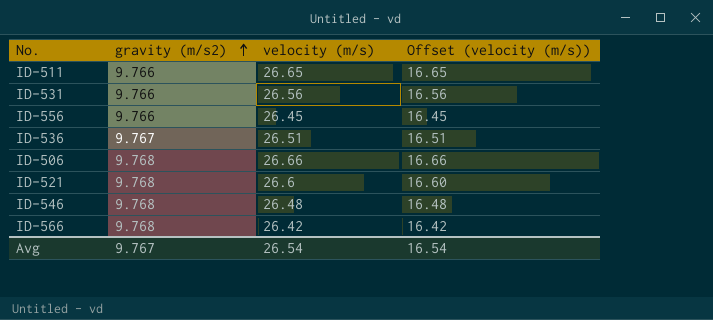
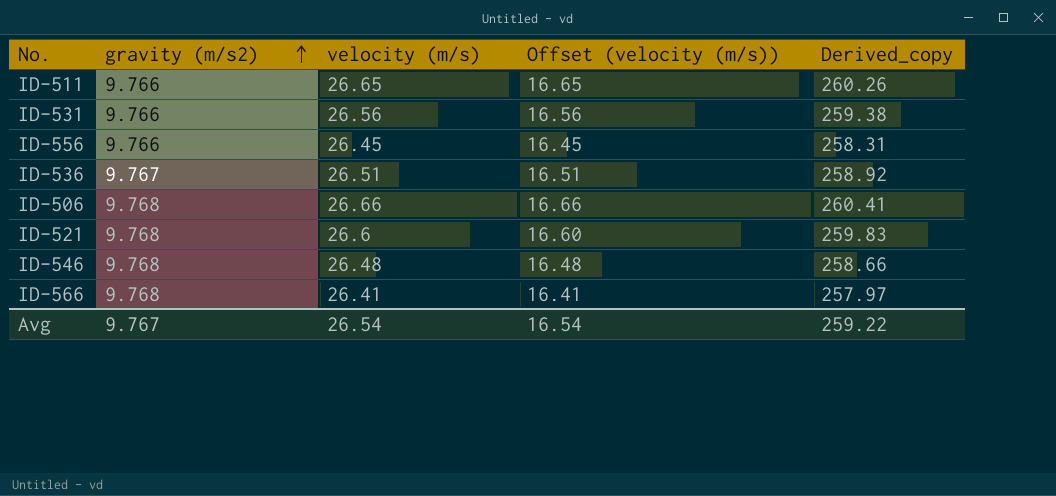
column Derived_copy | formula: none -> [gravity (m/s2)] * [velocity (m/s)]
ID-566 | velocity (m/s): 26.42 -> 26.41
ID-566 | Offset (velocity (m/s)): 16.42 -> 16.41

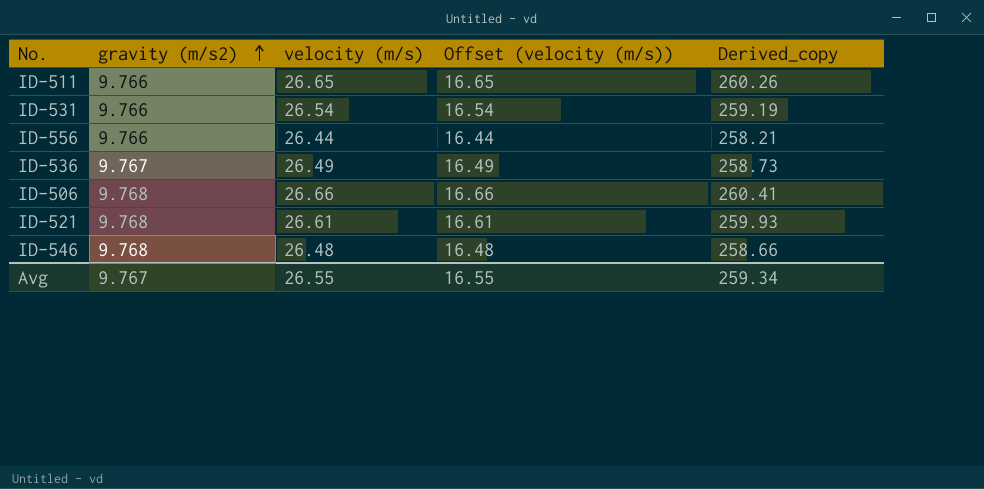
row ID-566: 9.768 | 26.41 | 16.41 | 257.97 -> none
ID-531 | velocity (m/s): 26.56 -> 26.54
ID-531 | Offset (velocity (m/s)): 16.56 -> 16.54
ID-531 | Derived_copy: 259.38 -> 259.19
ID-556 | velocity (m/s): 26.45 -> 26.44
ID-556 | Offset (velocity (m/s)): 16.45 -> 16.44
ID-556 | Derived_copy: 258.31 -> 258.21
ID-536 | velocity (m/s): 26.51 -> 26.49
ID-536 | Offset (velocity (m/s)): 16.51 -> 16.49
ID-536 | Derived_copy: 258.92 -> 258.73
ID-521 | velocity (m/s): 26.6 -> 26.61
ID-521 | Offset (velocity (m/s)): 16.60 -> 16.61
ID-521 | Derived_copy: 259.83 -> 259.93
Avg | velocity (m/s): 26.54 -> 26.55
Avg | Offset (velocity (m/s)): 16.54 -> 16.55
Avg | Derived_copy: 259.22 -> 259.34

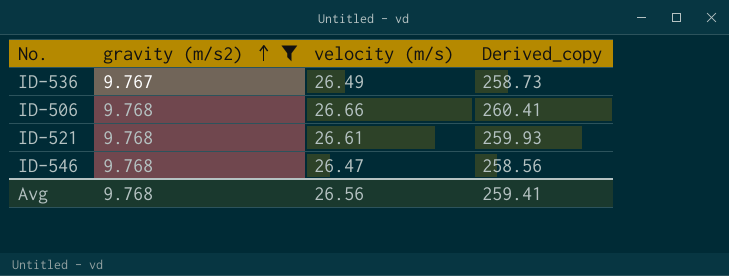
filter: none -> gravity (m/s2) != 9.766
column Offset (velocity (m/s)) | formula: [velocity (m/s)] - 10 -> none
ID-546 | velocity (m/s): 26.48 -> 26.47
ID-546 | Derived_copy: 258.66 -> 258.56
Avg | gravity (m/s2): 9.767 -> 9.768
Avg | velocity (m/s): 26.55 -> 26.56
Avg | Derived_copy: 259.34 -> 259.41

